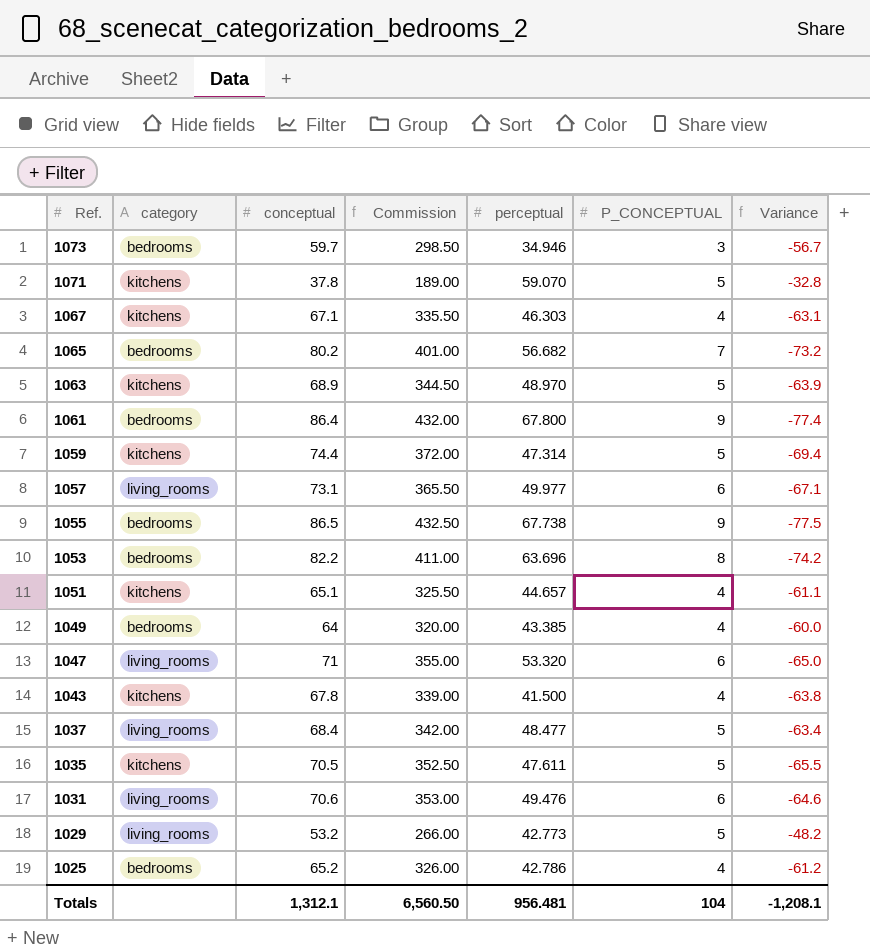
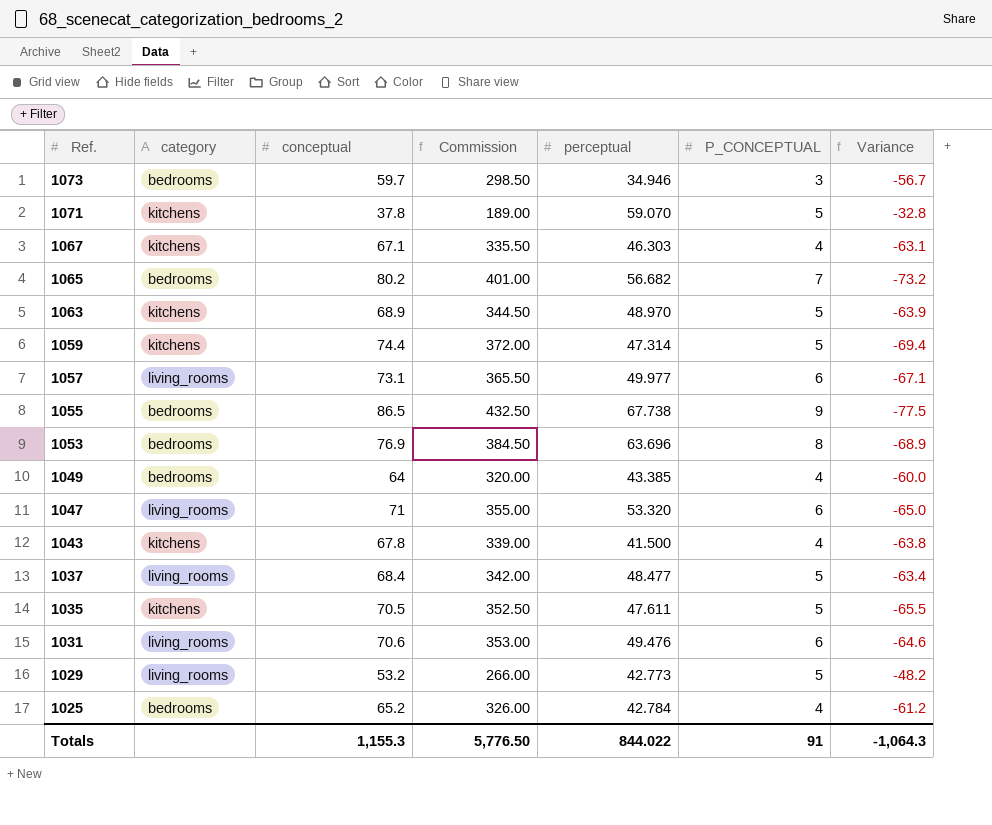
row 1061: bedrooms | 86.4 | 432.00 | 67.800 | 9 | -77.4 -> none
row 1051: kitchens | 65.1 | 325.50 | 44.657 | 4 | -61.1 -> none
1053 | conceptual: 82.2 -> 76.9
1053 | Commission: 411.00 -> 384.50
1053 | Variance: -74.2 -> -68.9
1025 | perceptual: 42.786 -> 42.784
Totals | conceptual: 1,312.1 -> 1,155.3
Totals | Commission: 6,560.50 -> 5,776.50
Totals | perceptual: 956.481 -> 844.022
Totals | P_CONCEPTUAL: 104 -> 91
Totals | Variance: -1,208.1 -> -1,064.3

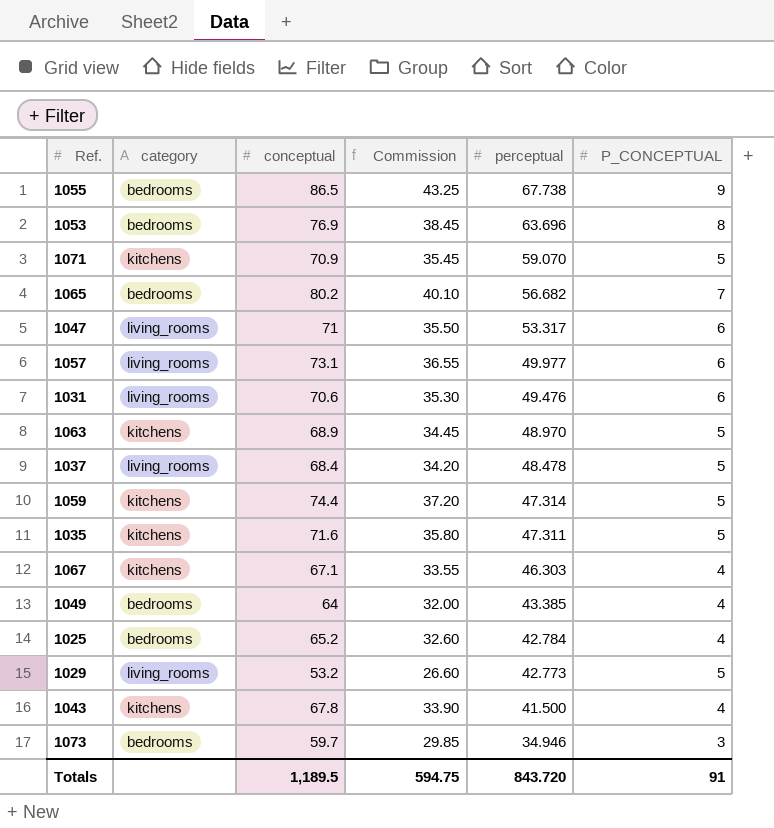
row order: Ref. descending -> perceptual descending
column Variance | formula: [P_CONCEPTUAL] - [conceptual] -> none
column Commission | formula: [conceptual] * 5 -> [conceptual] * 0.5
1071 | conceptual: 37.8 -> 70.9
1047 | perceptual: 53.320 -> 53.317
1037 | perceptual: 48.477 -> 48.478
1035 | conceptual: 70.5 -> 71.6
1035 | perceptual: 47.611 -> 47.311
Totals | conceptual: 1,155.3 -> 1,189.5
Totals | Commission: 5,776.50 -> 594.75
Totals | perceptual: 844.022 -> 843.720

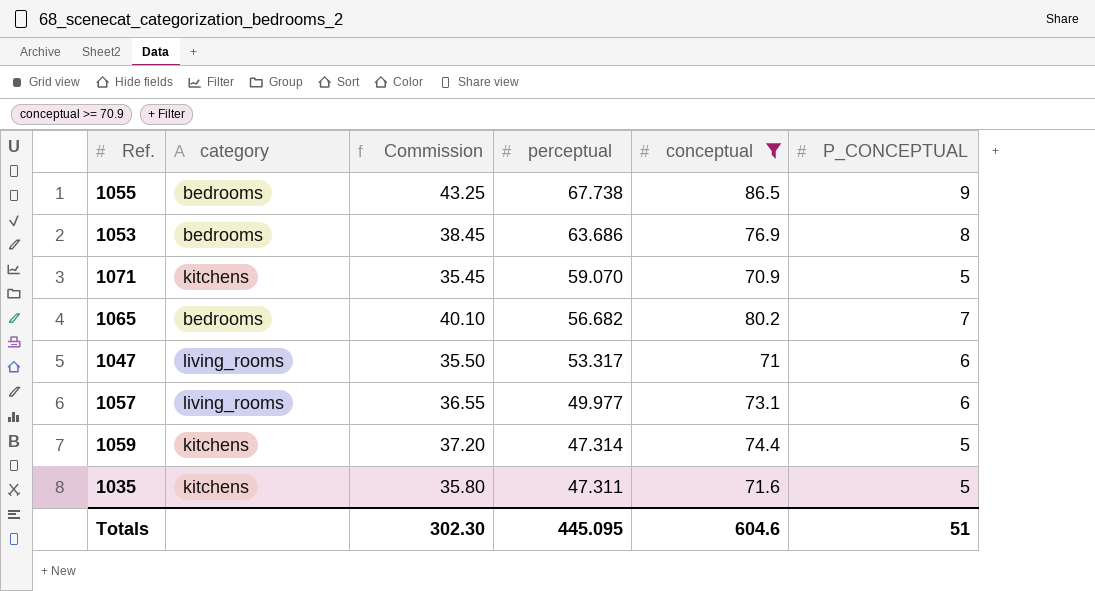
filter: none -> conceptual >= 70.9
column conceptual | position: 3 -> 5
1053 | perceptual: 63.696 -> 63.686
Totals | Commission: 594.75 -> 302.30
Totals | perceptual: 843.720 -> 445.095
Totals | conceptual: 1,189.5 -> 604.6
Totals | P_CONCEPTUAL: 91 -> 51

